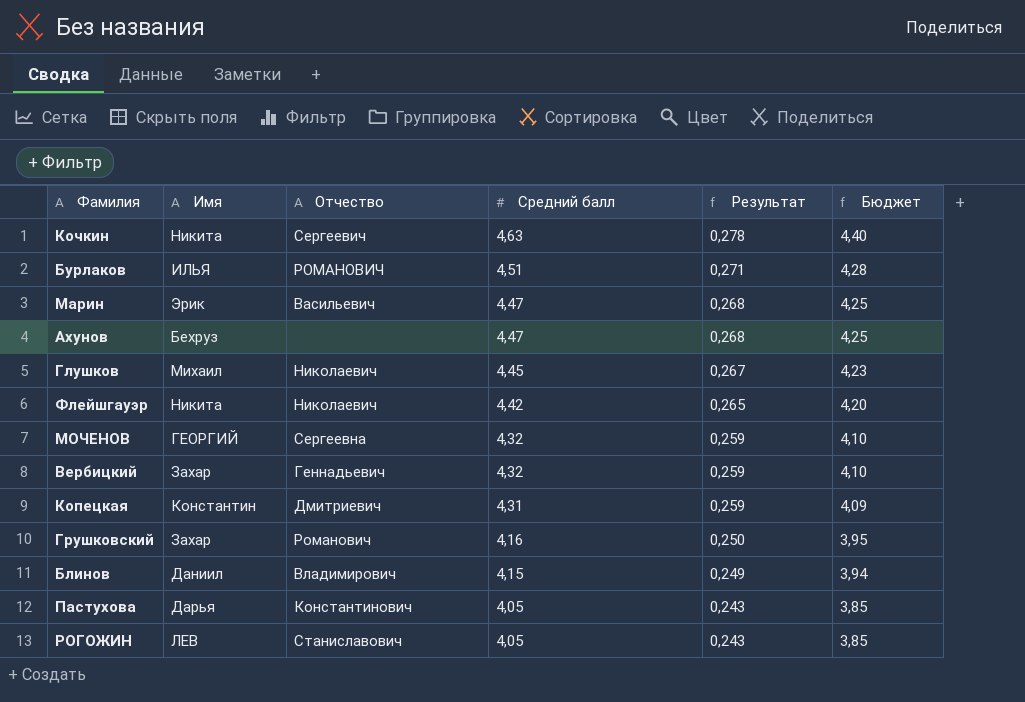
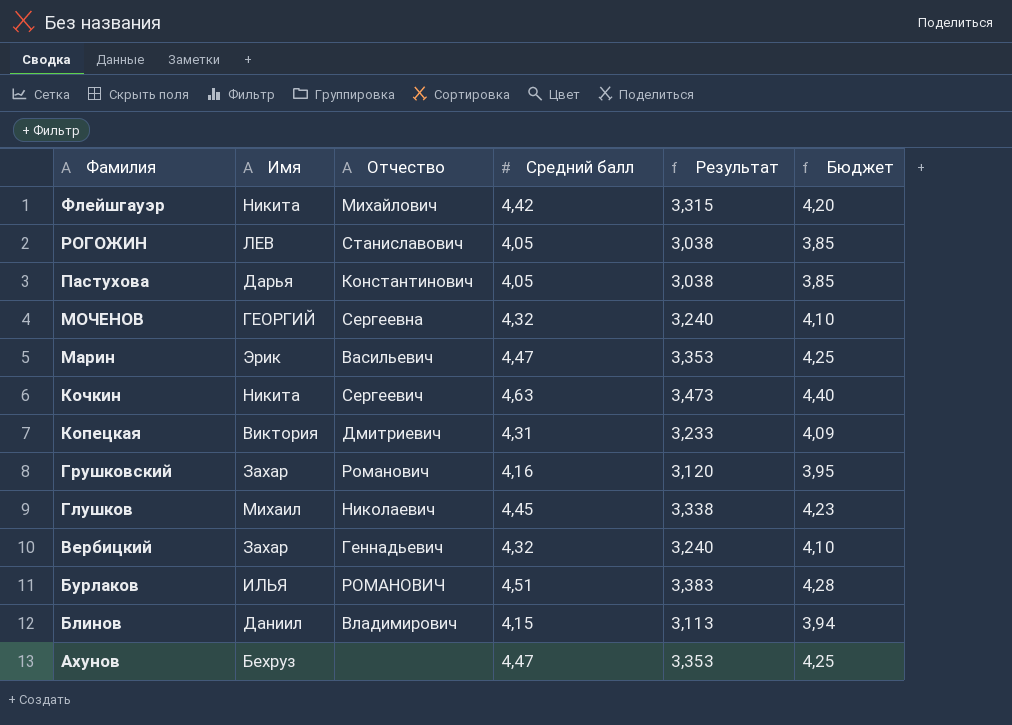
row order: Средний балл descending -> Фамилия descending
column Результат | formula: [Средний балл] * 0,06 -> [Средний балл] * 0,75
Флейшгауэр | Отчество: Николаевич -> Михайлович
Копецкая | Имя: Константин -> Виктория

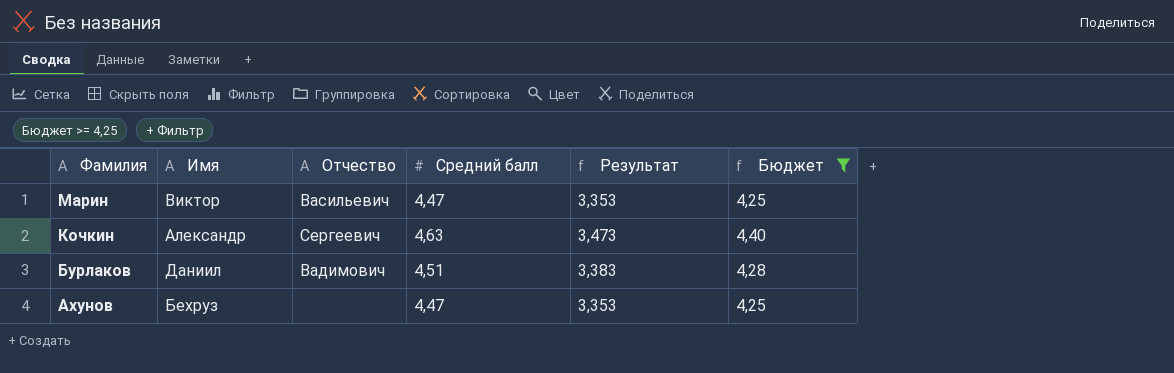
filter: none -> Бюджет >= 4,25
Марин | Имя: Эрик -> Виктор
Кочкин | Имя: Никита -> Александр
Бурлаков | Имя: ИЛЬЯ -> Даниил
Бурлаков | Отчество: РОМАНОВИЧ -> Вадимович

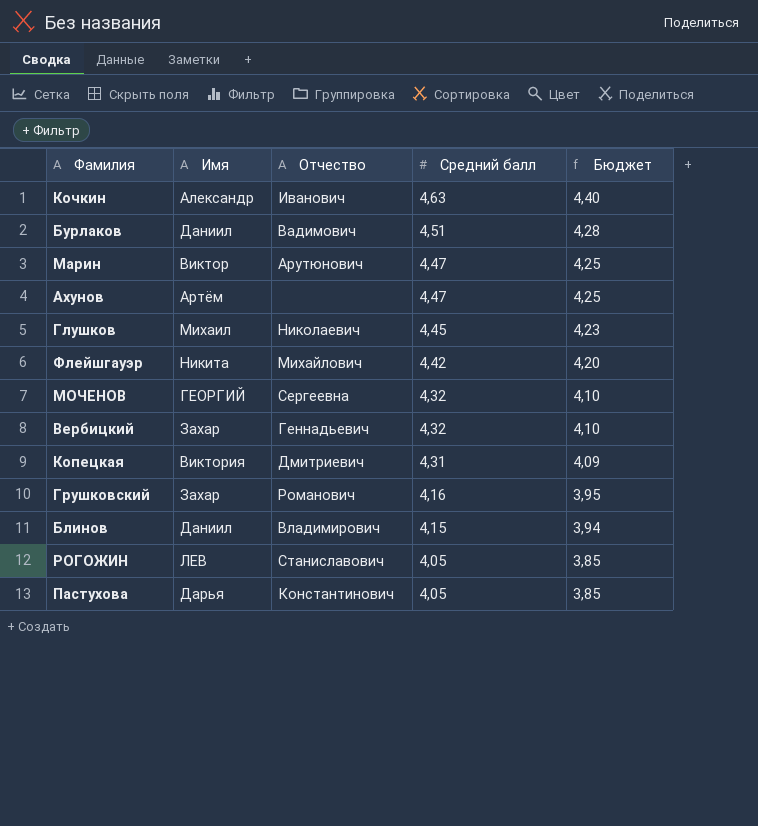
filter: Бюджет >= 4,25 -> none
row order: Фамилия descending -> Средний балл descending
column Результат | formula: [Средний балл] * 0,75 -> none
Кочкин | Отчество: Сергеевич -> Иванович
Марин | Отчество: Васильевич -> Арутюнович
Ахунов | Имя: Бехруз -> Артём

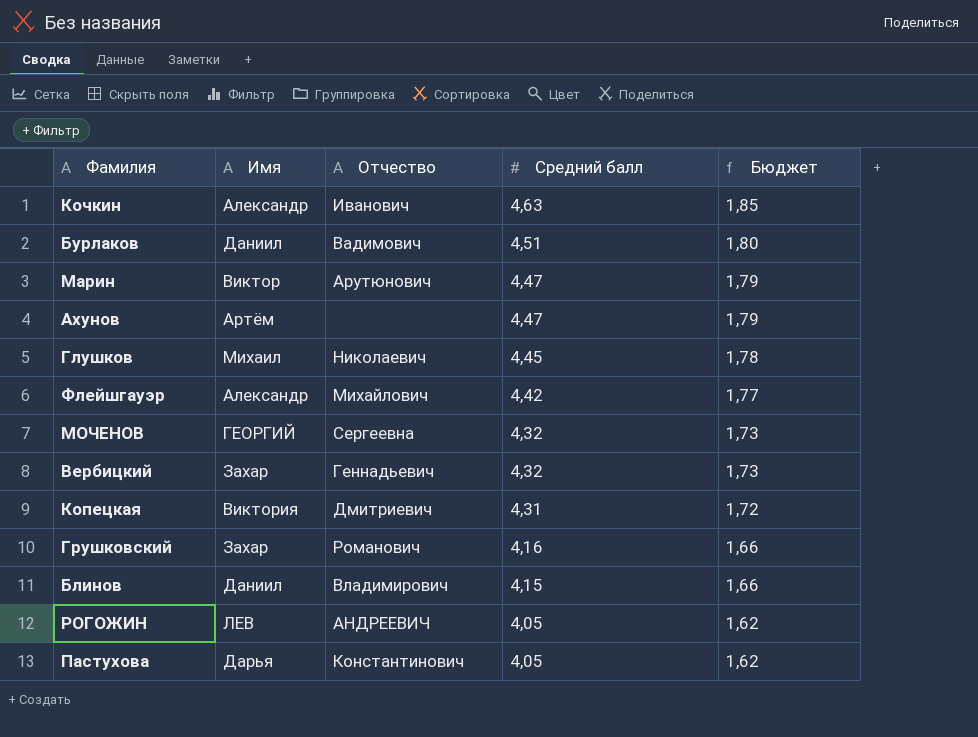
column Бюджет | formula: [Средний балл] * 0,95 -> [Средний балл] * 0,4
Флейшгауэр | Имя: Никита -> Александр
РОГОЖИН | Отчество: Станиславович -> АНДРЕЕВИЧ

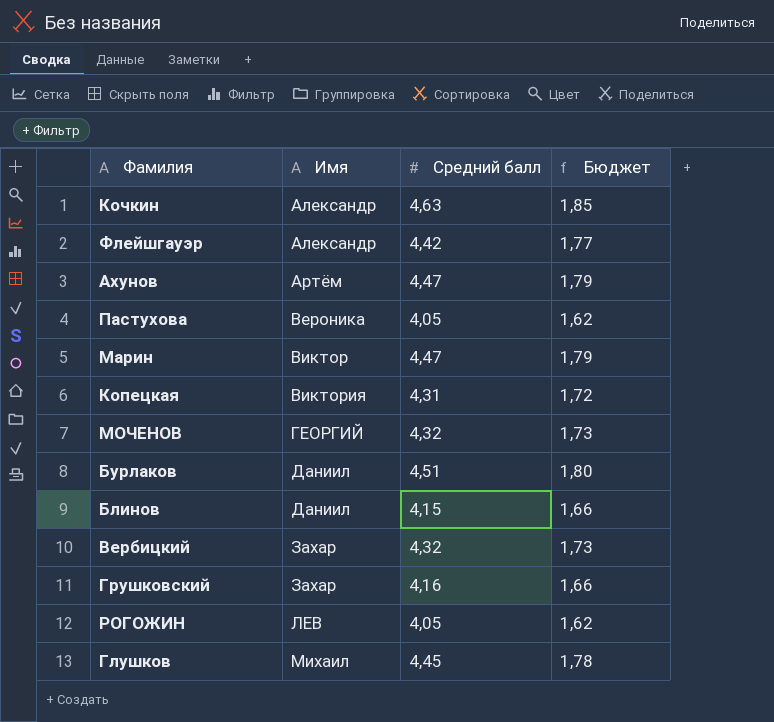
row order: Средний балл descending -> Имя ascending
column Отчество | position: 3 -> none
Пастухова | Имя: Дарья -> Вероника

